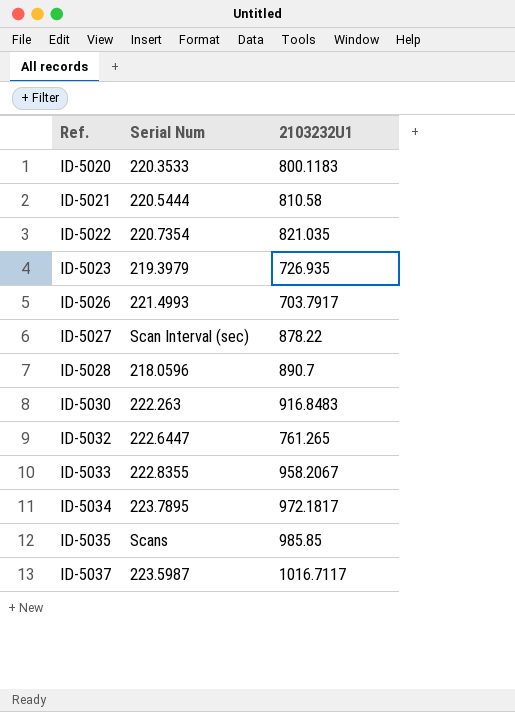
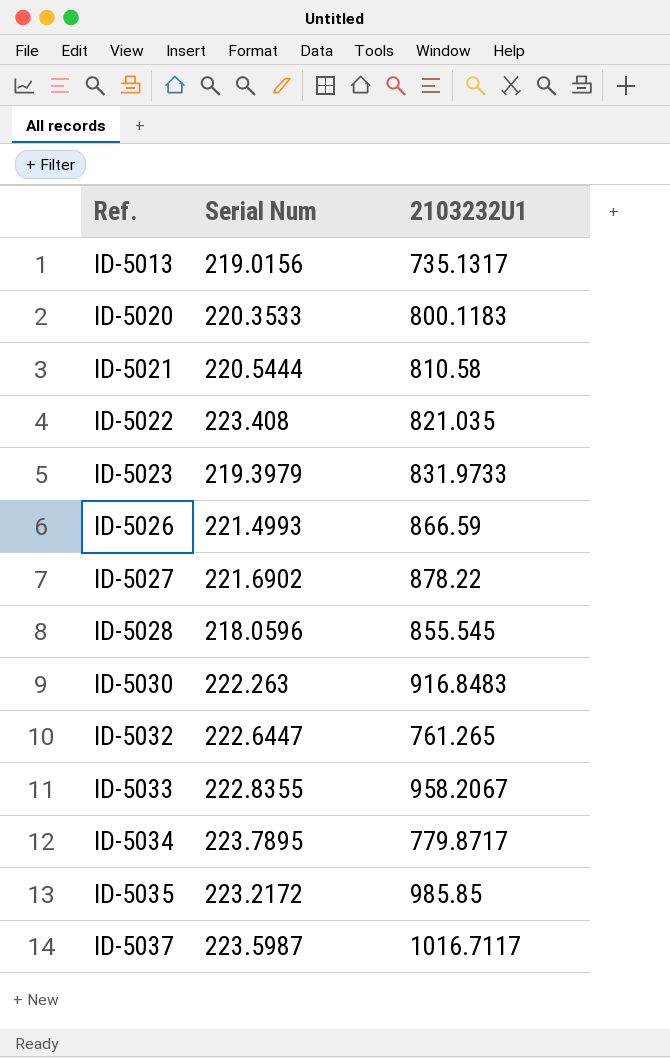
row ID-5013: none -> 219.0156 | 735.1317
ID-5022 | Serial Num: 220.7354 -> 223.408
ID-5023 | 2103232U1: 726.935 -> 831.9733
ID-5026 | 2103232U1: 703.7917 -> 866.59
ID-5027 | Serial Num: Scan Interval (sec) -> 221.6902
ID-5028 | 2103232U1: 890.7 -> 855.545
ID-5034 | 2103232U1: 972.1817 -> 779.8717
ID-5035 | Serial Num: Scans -> 223.2172

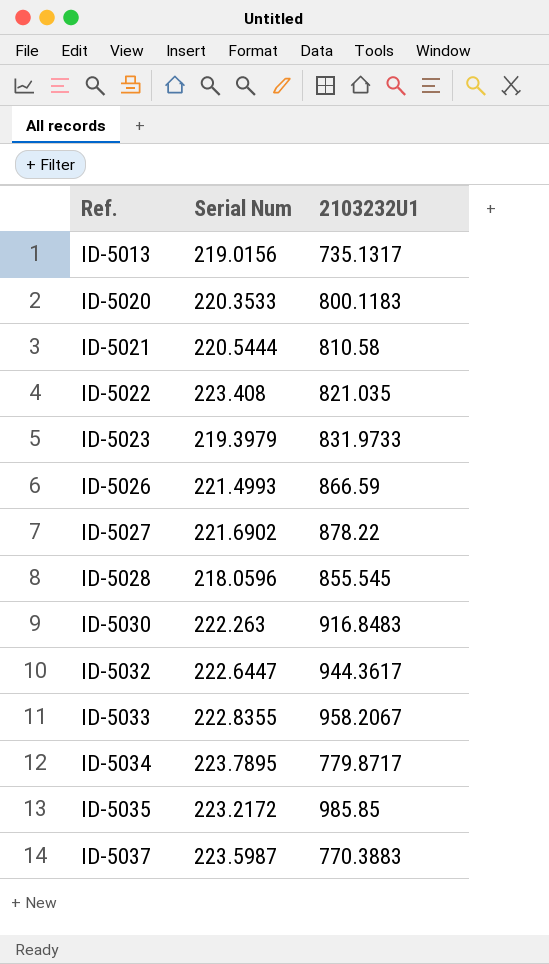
ID-5032 | 2103232U1: 761.265 -> 944.3617
ID-5037 | 2103232U1: 1016.7117 -> 770.3883

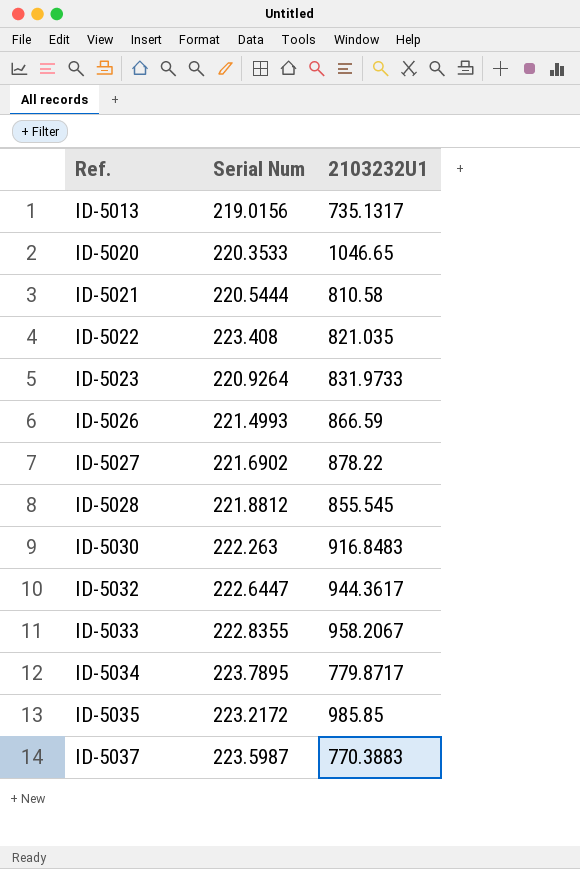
ID-5020 | 2103232U1: 800.1183 -> 1046.65
ID-5023 | Serial Num: 219.3979 -> 220.9264
ID-5028 | Serial Num: 218.0596 -> 221.8812

